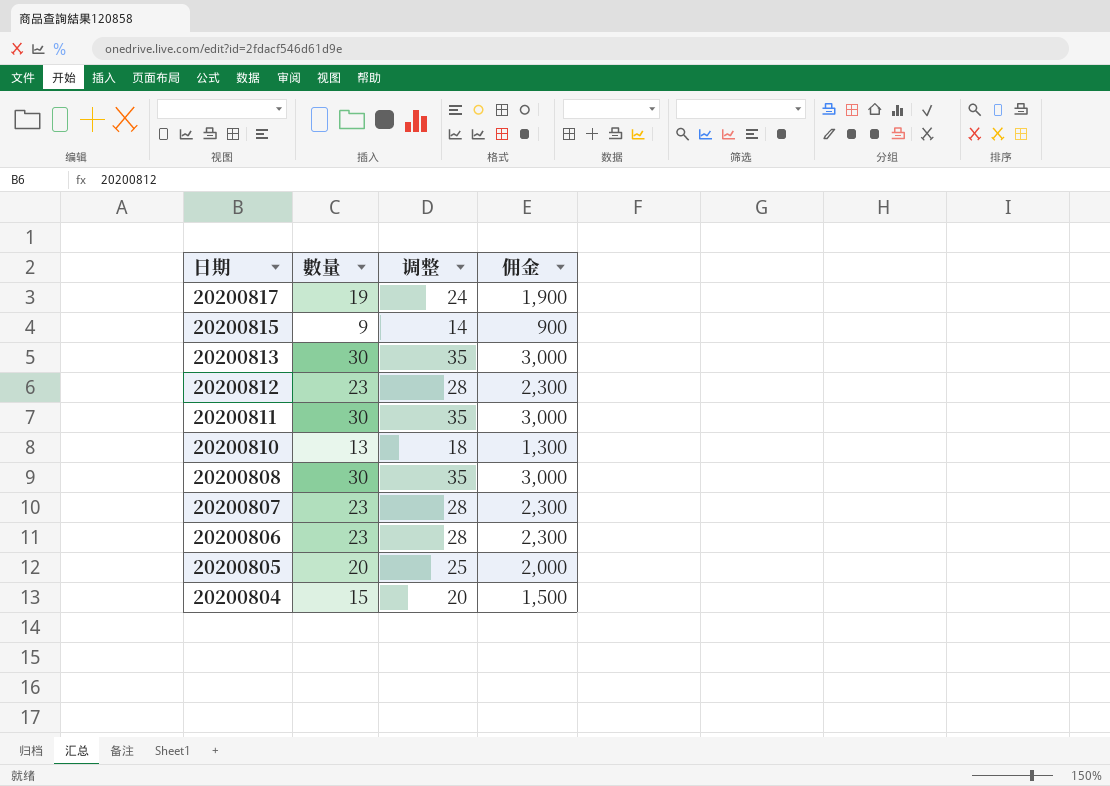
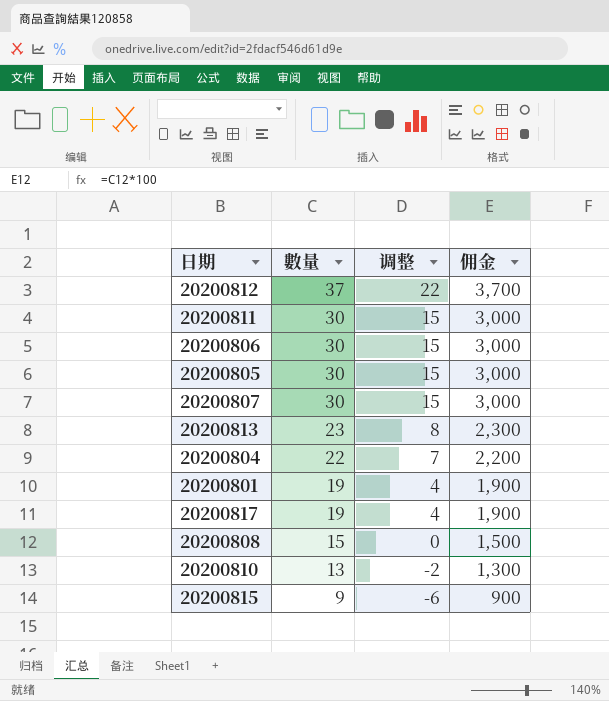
row order: 日期 descending -> 數量 descending
column 调整 | formula: [數量] + 5 -> [數量] - 15
20200812 | 數量: 23 -> 37
20200812 | 佣金: 2,300 -> 3,700
20200806 | 數量: 23 -> 30
20200806 | 佣金: 2,300 -> 3,000
20200805 | 數量: 20 -> 30
20200805 | 佣金: 2,000 -> 3,000
20200807 | 數量: 23 -> 30
20200807 | 佣金: 2,300 -> 3,000
20200813 | 數量: 30 -> 23
20200813 | 佣金: 3,000 -> 2,300
20200804 | 數量: 15 -> 22
20200804 | 佣金: 1,500 -> 2,200
row 20200801: none -> 19 | 4 | 1,900
20200808 | 數量: 30 -> 15
20200808 | 佣金: 3,000 -> 1,500

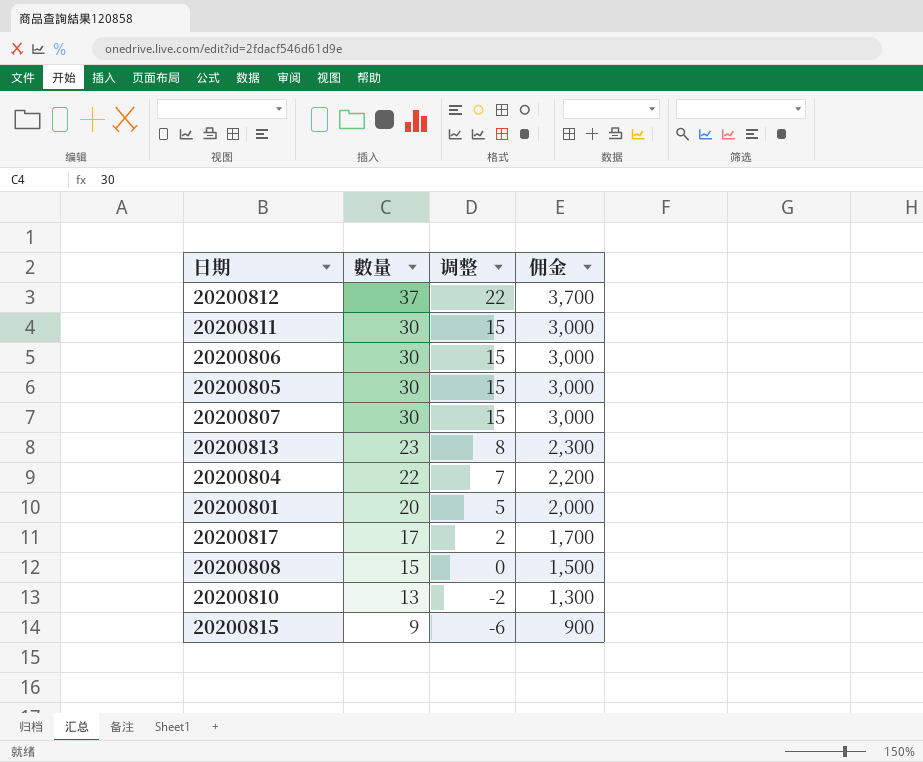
20200801 | 數量: 19 -> 20
20200801 | 调整: 4 -> 5
20200801 | 佣金: 1,900 -> 2,000
20200817 | 數量: 19 -> 17
20200817 | 调整: 4 -> 2
20200817 | 佣金: 1,900 -> 1,700

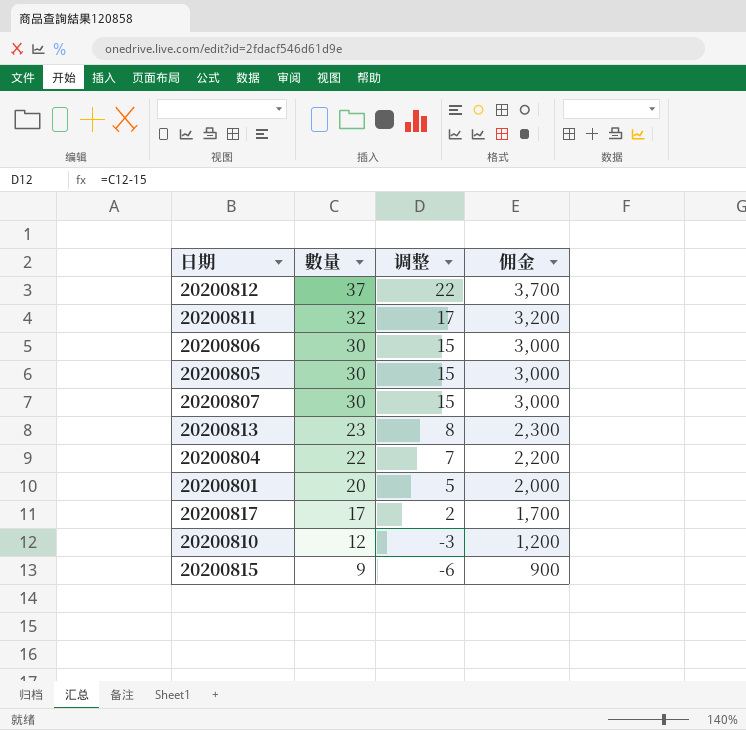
row 20200808: 15 | 0 | 1,500 -> none
20200811 | 數量: 30 -> 32
20200811 | 调整: 15 -> 17
20200811 | 佣金: 3,000 -> 3,200
20200810 | 數量: 13 -> 12
20200810 | 调整: -2 -> -3
20200810 | 佣金: 1,300 -> 1,200

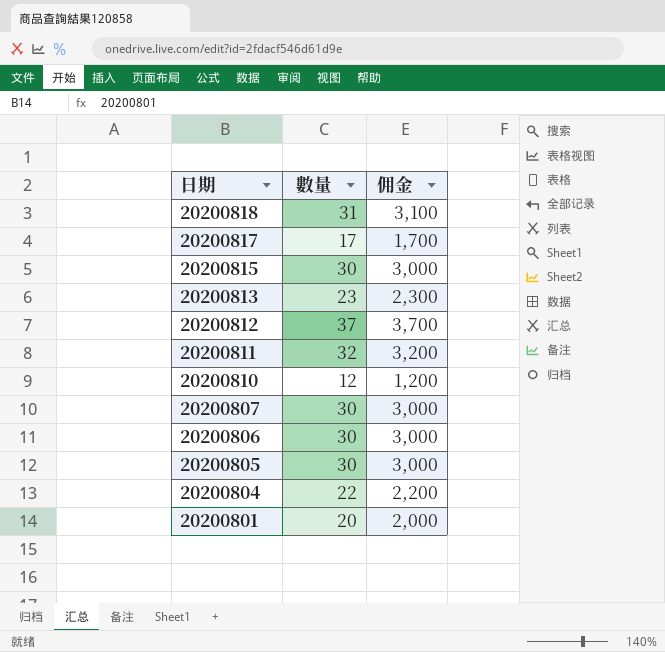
row order: 數量 descending -> 日期 descending
column 调整 | formula: [數量] - 15 -> none
row 20200818: none -> 31 | 3,100
20200815 | 數量: 9 -> 30
20200815 | 佣金: 900 -> 3,000

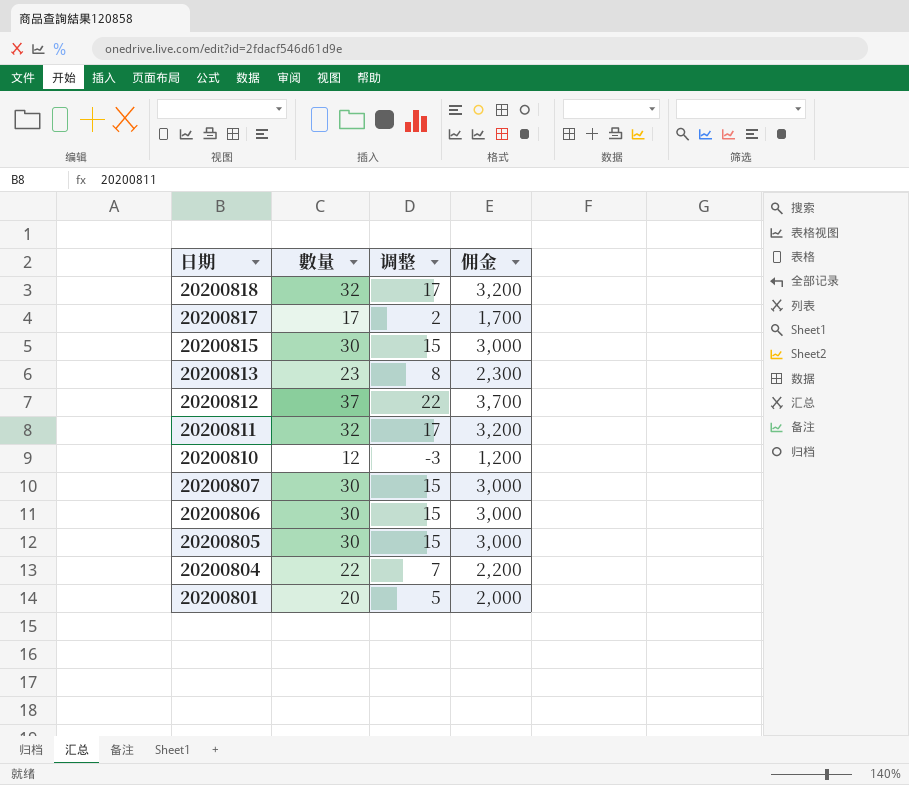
column 调整 | formula: none -> [數量] - 15
20200818 | 數量: 31 -> 32
20200818 | 佣金: 3,100 -> 3,200

